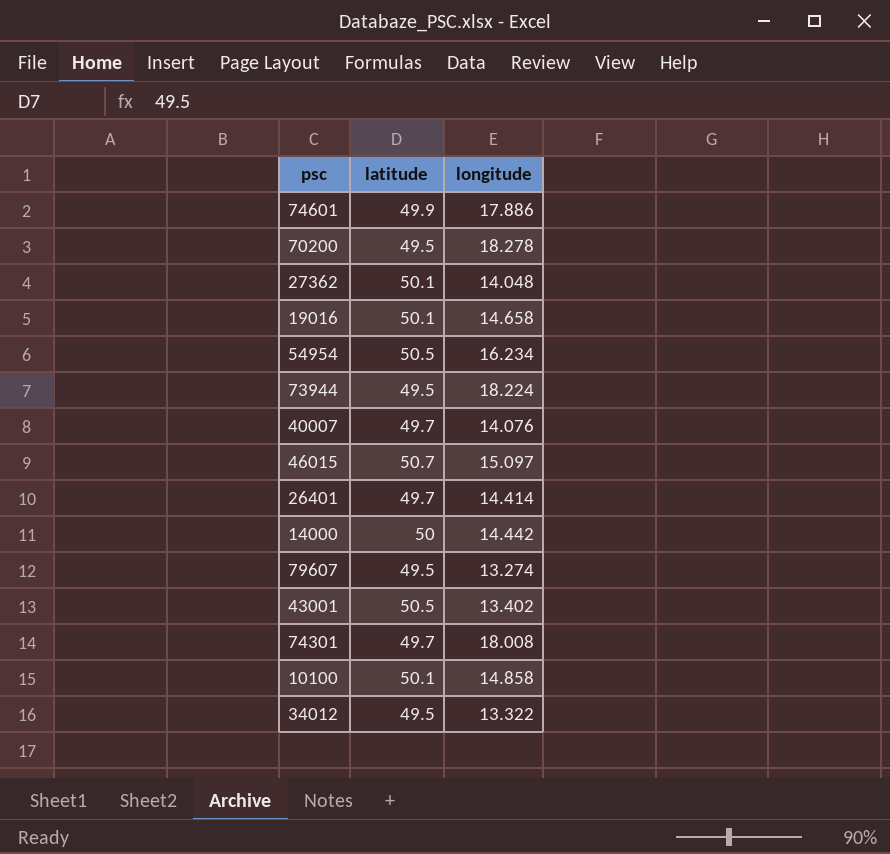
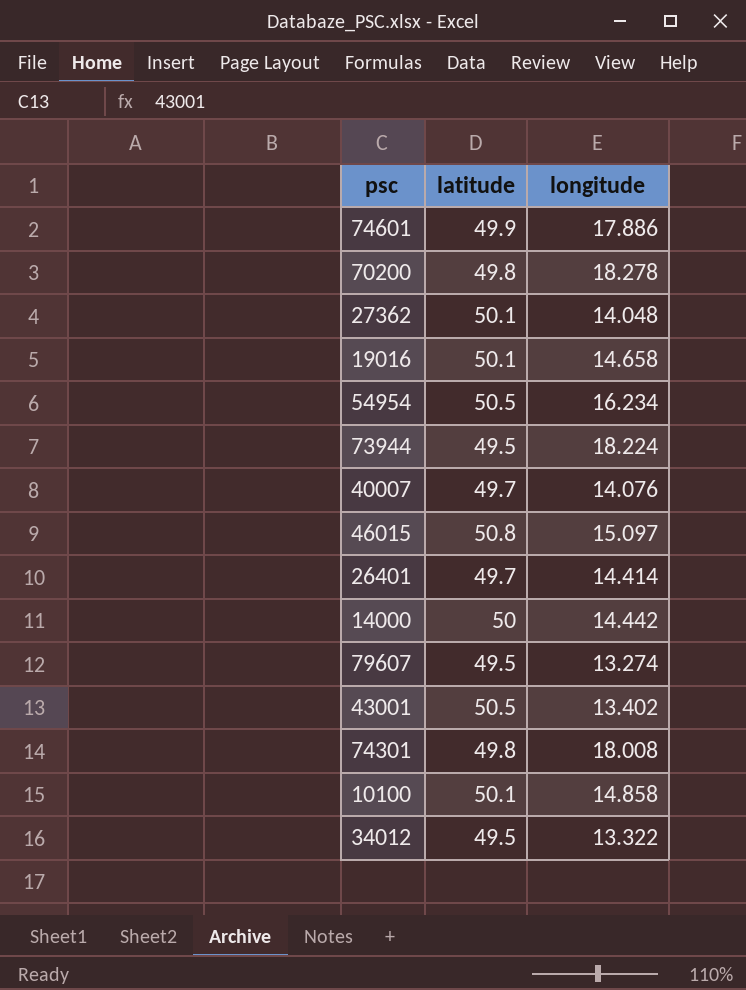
70200 | latitude: 49.5 -> 49.8
46015 | latitude: 50.7 -> 50.8
74301 | latitude: 49.7 -> 49.8

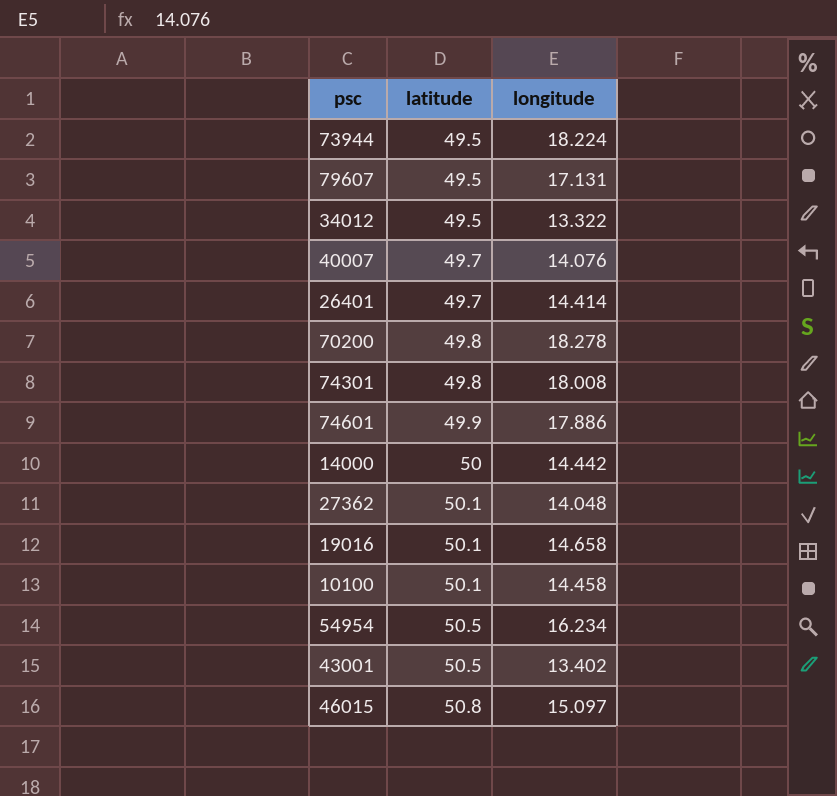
row order: none -> latitude ascending
79607 | longitude: 13.274 -> 17.131
10100 | longitude: 14.858 -> 14.458

